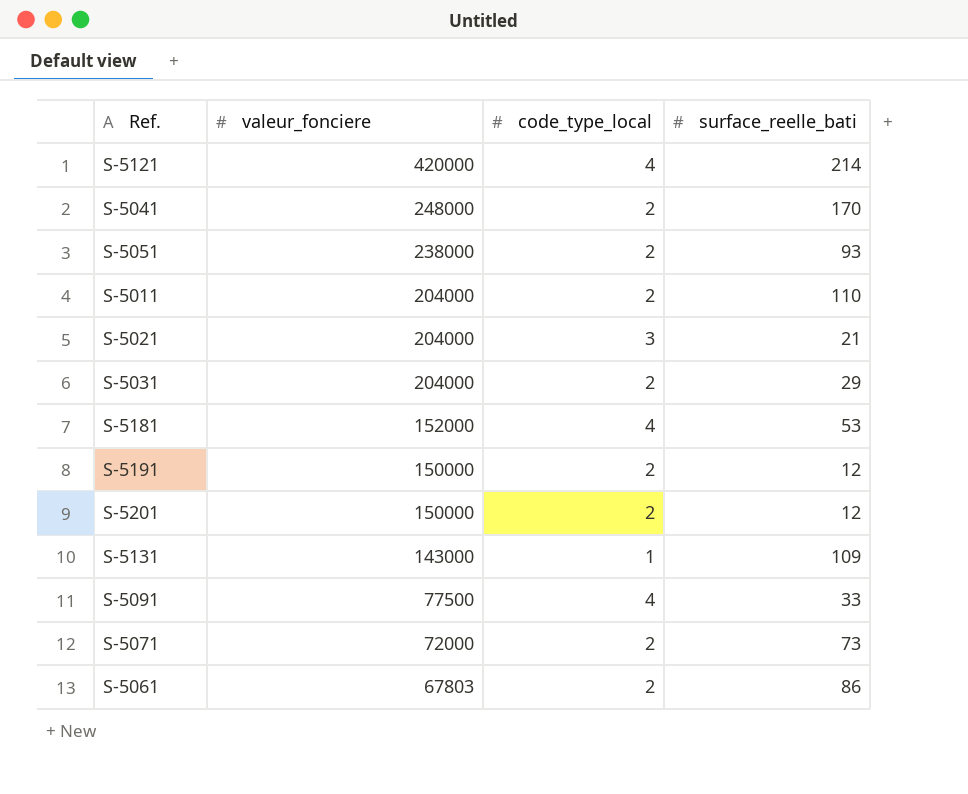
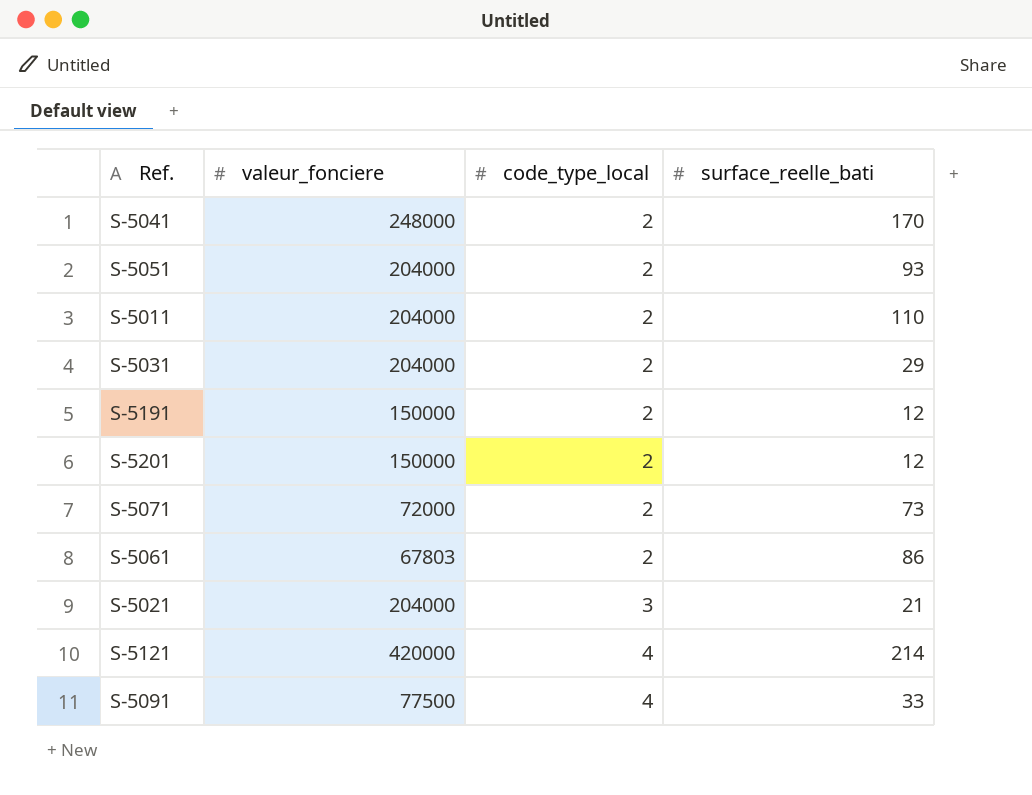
row order: valeur_fonciere descending -> code_type_local ascending
row S-5181: 152000 | 4 | 53 -> none
row S-5131: 143000 | 1 | 109 -> none
S-5051 | valeur_fonciere: 238000 -> 204000

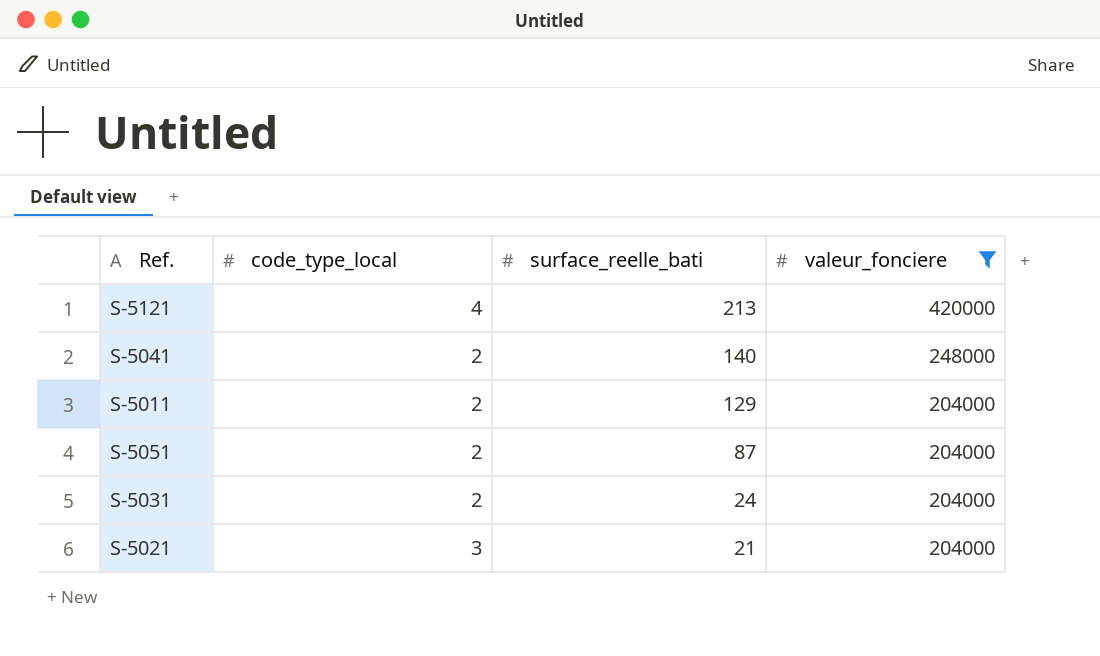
filter: none -> valeur_fonciere >= 204000
row order: code_type_local ascending -> surface_reelle_bati descending
column valeur_fonciere | position: 2 -> 4
S-5121 | surface_reelle_bati: 214 -> 213
S-5041 | surface_reelle_bati: 170 -> 140
S-5011 | surface_reelle_bati: 110 -> 129
S-5051 | surface_reelle_bati: 93 -> 87
S-5031 | surface_reelle_bati: 29 -> 24

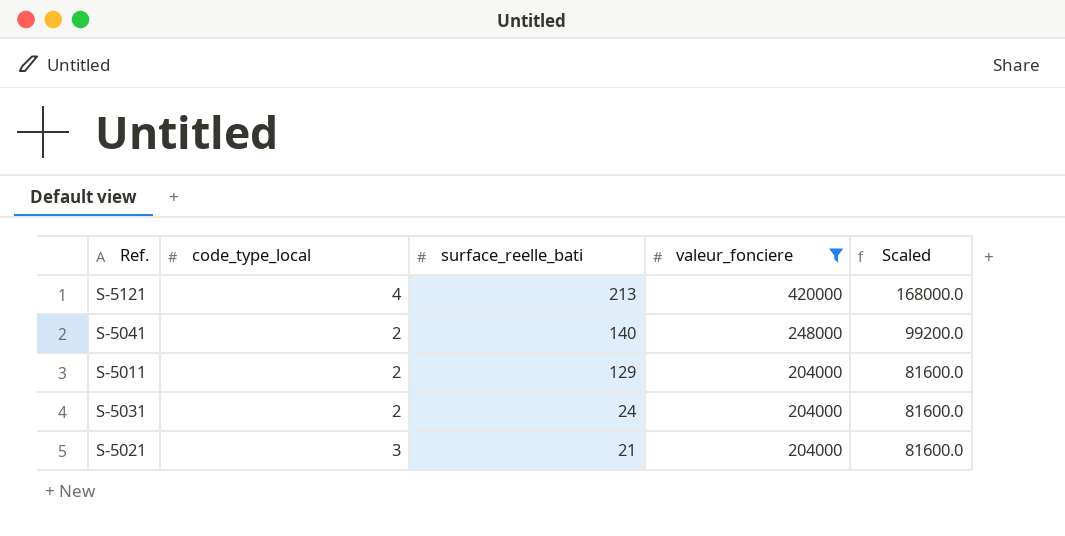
column Scaled | formula: none -> [valeur_fonciere] * 0.4
row S-5051: 2 | 87 | 204000 -> none

